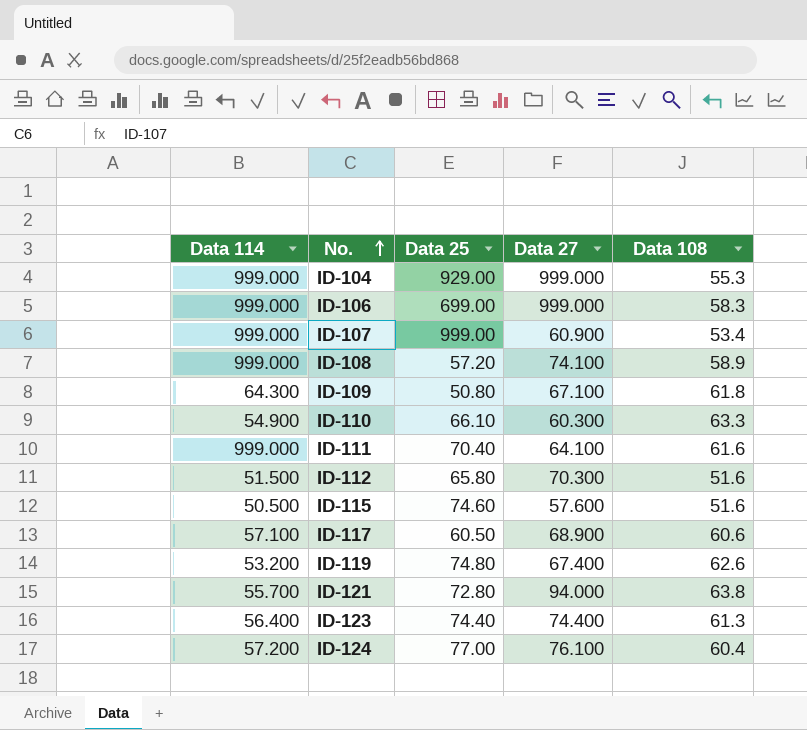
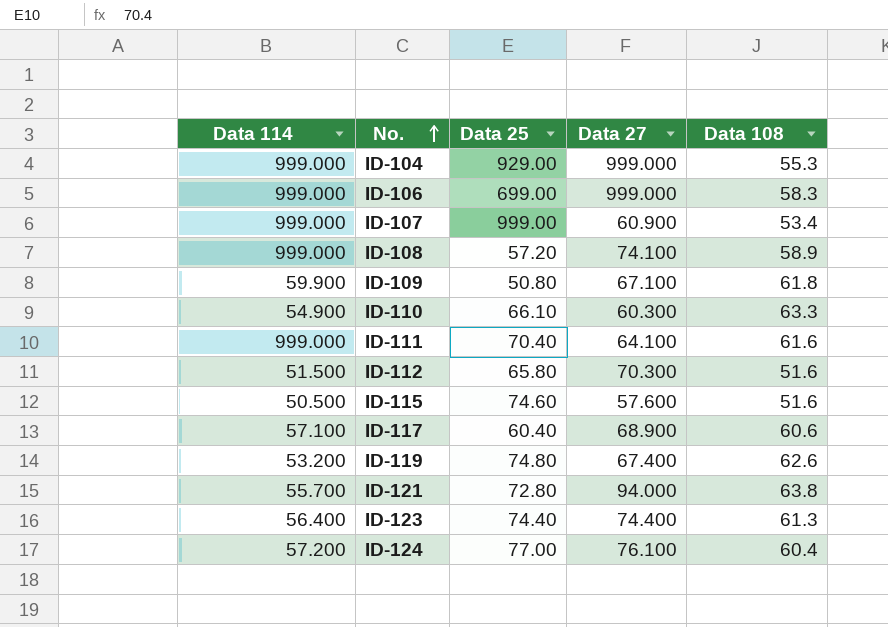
ID-109 | Data 114: 64.300 -> 59.900
ID-117 | Data 25: 60.50 -> 60.40

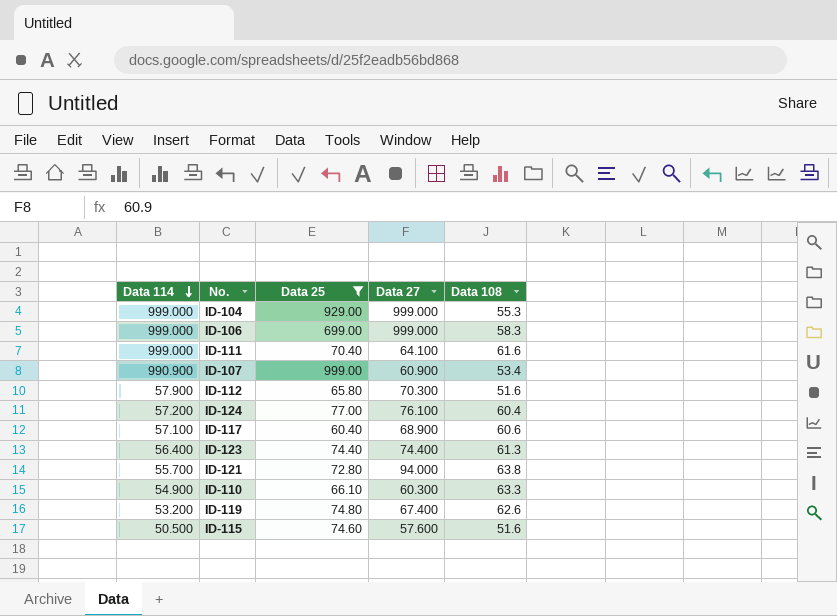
filter: none -> Data 25 >= 60.40
row order: No. ascending -> Data 114 descending
ID-107 | Data 114: 999.000 -> 990.900
ID-112 | Data 114: 51.500 -> 57.900

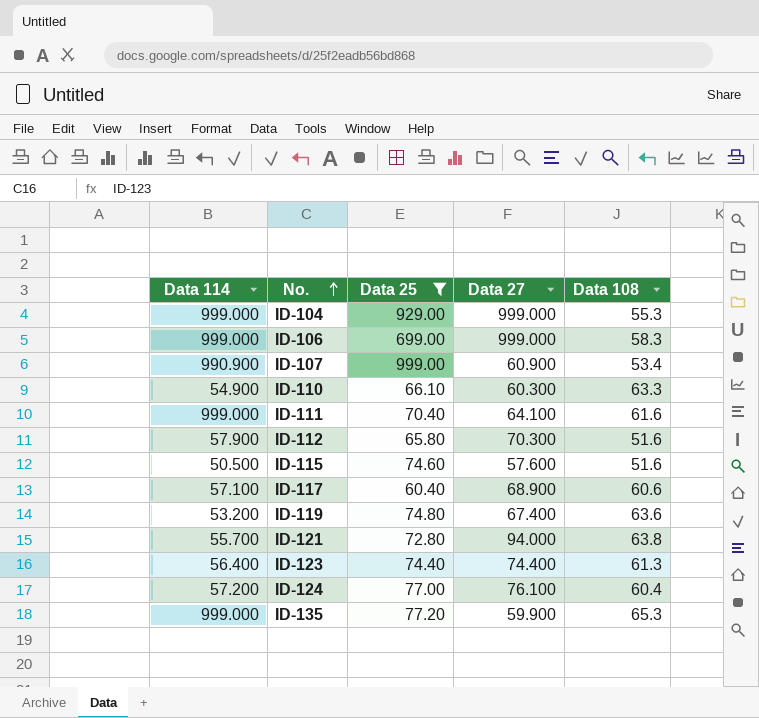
row order: Data 114 descending -> No. ascending
ID-119 | Data 108: 62.6 -> 63.6
row ID-135: none -> 999.000 | 77.20 | 59.900 | 65.3

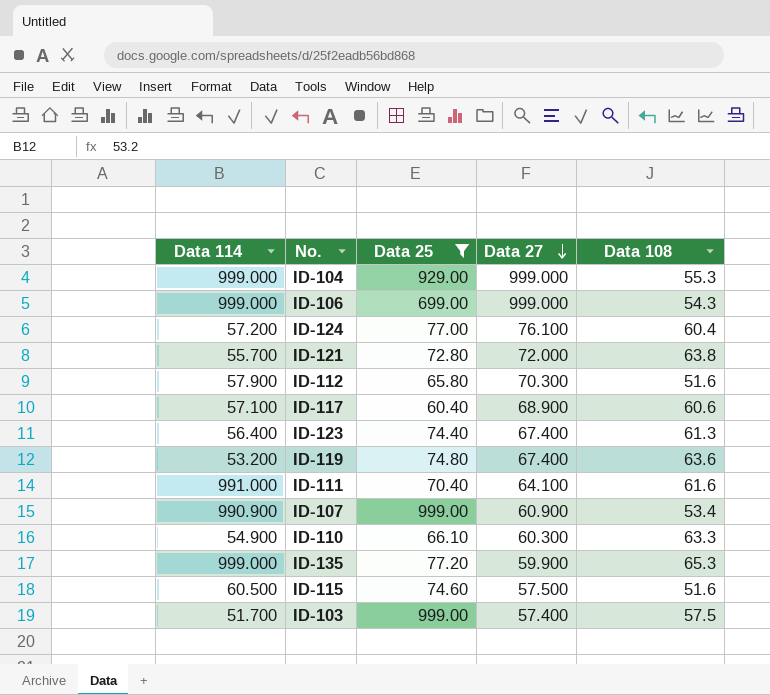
row order: No. ascending -> Data 27 descending
ID-106 | Data 108: 58.3 -> 54.3
ID-121 | Data 27: 94.000 -> 72.000
ID-123 | Data 27: 74.400 -> 67.400
ID-111 | Data 114: 999.000 -> 991.000
ID-115 | Data 114: 50.500 -> 60.500
ID-115 | Data 27: 57.600 -> 57.500
row ID-103: none -> 51.700 | 999.00 | 57.400 | 57.5

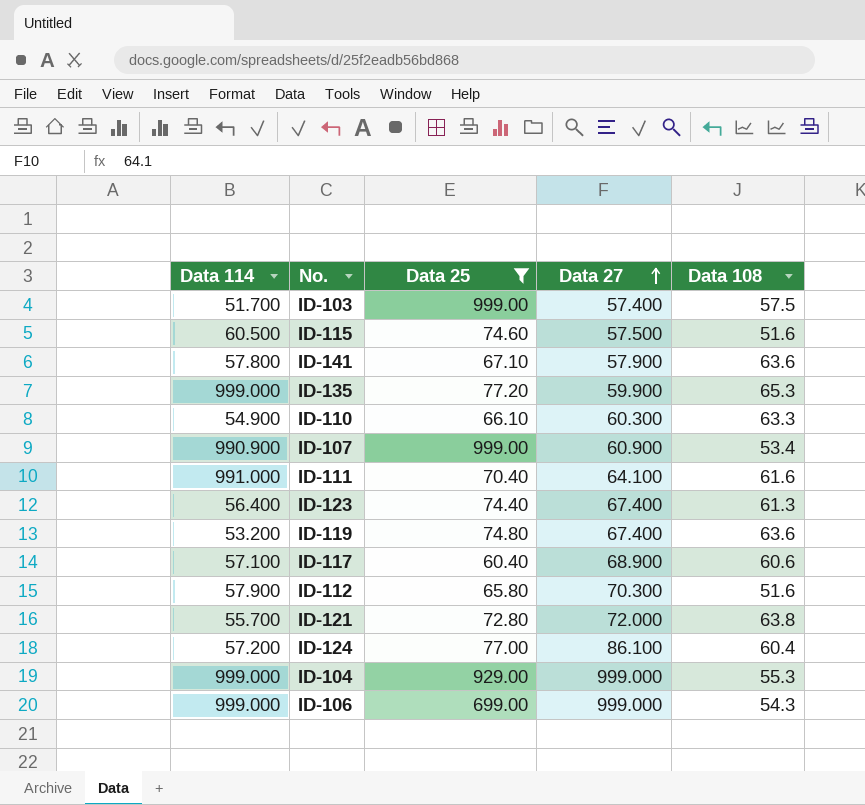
row order: Data 27 descending -> Data 27 ascending
row ID-141: none -> 57.800 | 67.10 | 57.900 | 63.6
ID-124 | Data 27: 76.100 -> 86.100

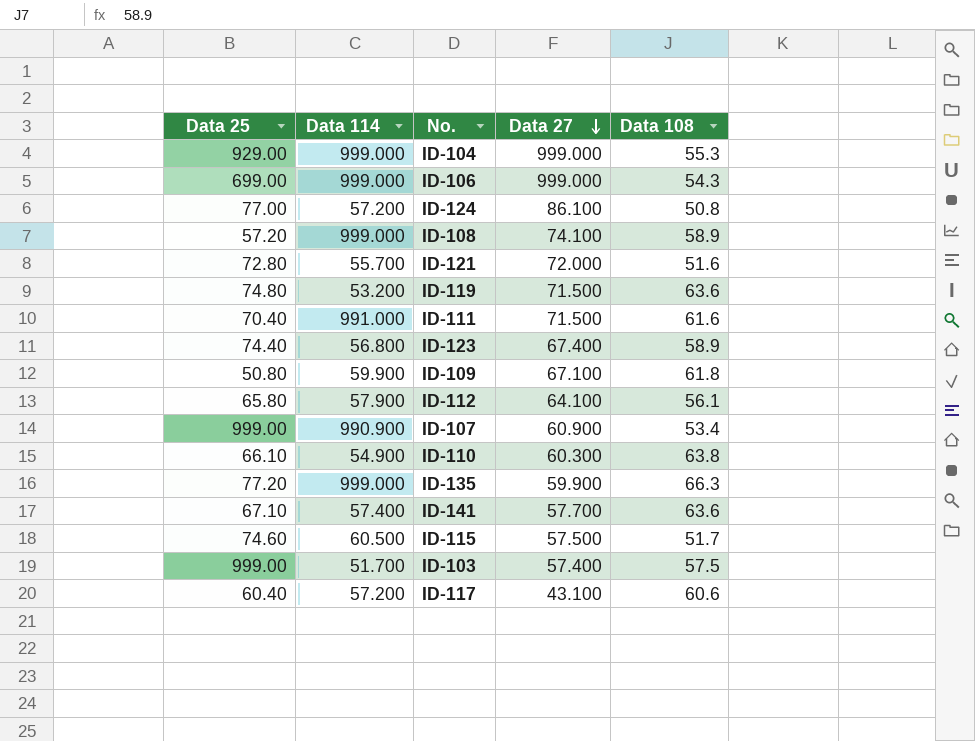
filter: Data 25 >= 60.40 -> none
row order: Data 27 ascending -> Data 27 descending
column Data 25 | position: 3 -> 1
ID-124 | Data 108: 60.4 -> 50.8
ID-121 | Data 108: 63.8 -> 51.6
ID-119 | Data 27: 67.400 -> 71.500
ID-111 | Data 27: 64.100 -> 71.500
ID-123 | Data 114: 56.400 -> 56.800
ID-123 | Data 108: 61.3 -> 58.9
ID-112 | Data 27: 70.300 -> 64.100
ID-112 | Data 108: 51.6 -> 56.1
ID-110 | Data 108: 63.3 -> 63.8
ID-135 | Data 108: 65.3 -> 66.3
ID-141 | Data 114: 57.800 -> 57.400
ID-141 | Data 27: 57.900 -> 57.700
ID-115 | Data 108: 51.6 -> 51.7
ID-117 | Data 114: 57.100 -> 57.200
ID-117 | Data 27: 68.900 -> 43.100

